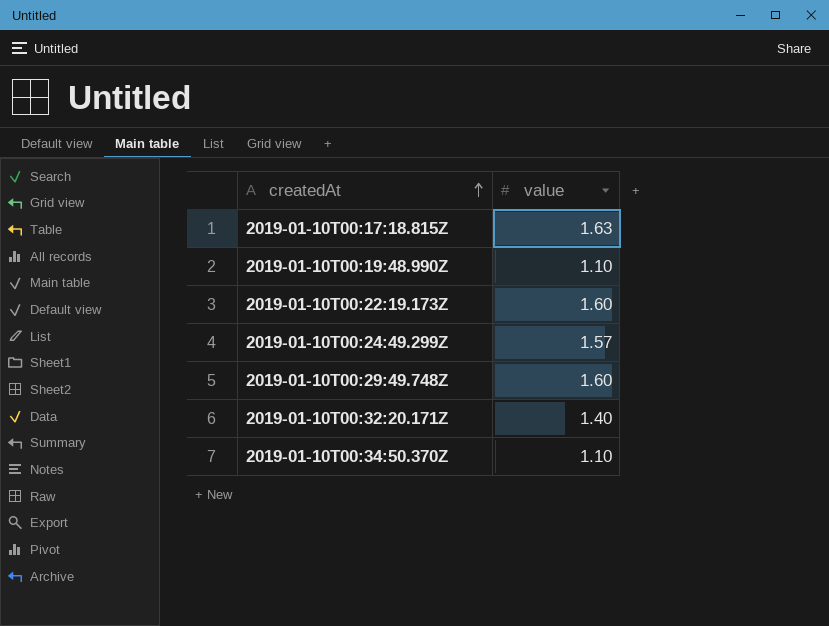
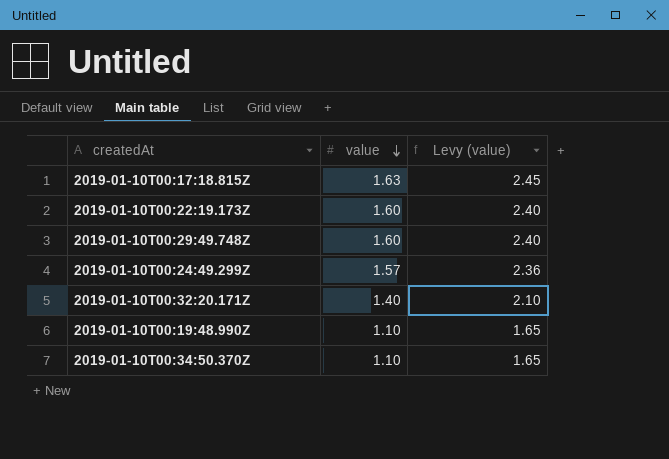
row order: createdAt ascending -> value descending
column Levy (value) | formula: none -> [value] * 1.5

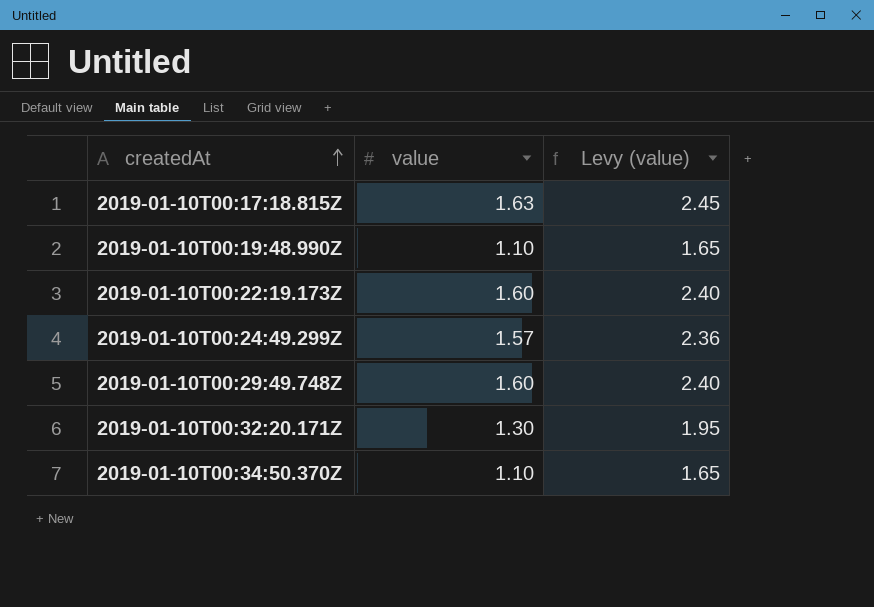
row order: value descending -> createdAt ascending
2019-01-10T00:32:20.171Z | value: 1.40 -> 1.30
2019-01-10T00:32:20.171Z | Levy (value): 2.10 -> 1.95

